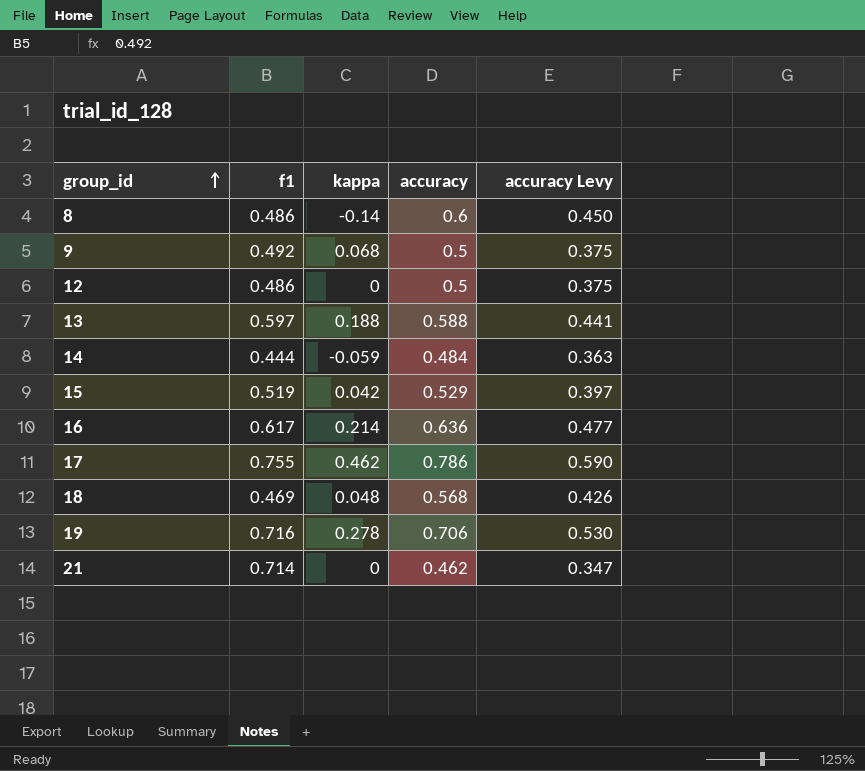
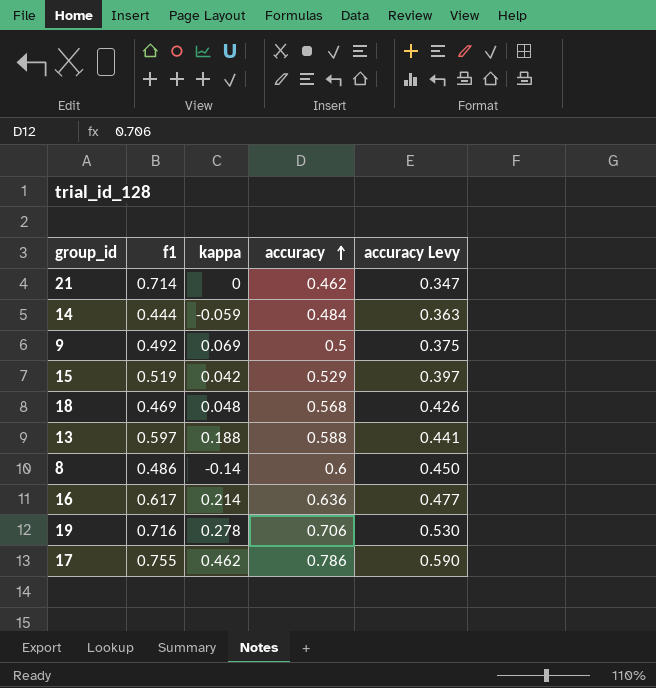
row order: group_id ascending -> accuracy ascending
row 12: 0.486 | 0 | 0.5 | 0.375 -> none
9 | kappa: 0.068 -> 0.069

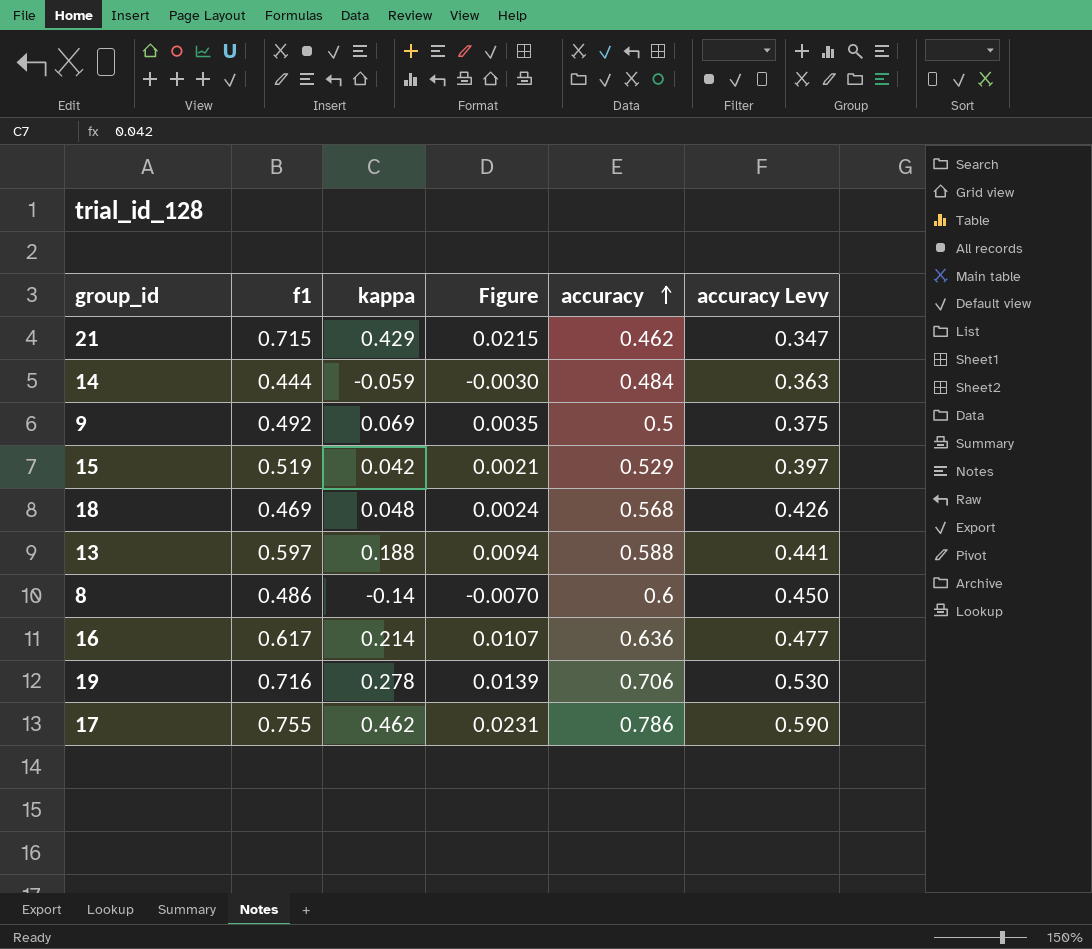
column Figure | formula: none -> [kappa] * 0.05
21 | f1: 0.714 -> 0.715
21 | kappa: 0 -> 0.429

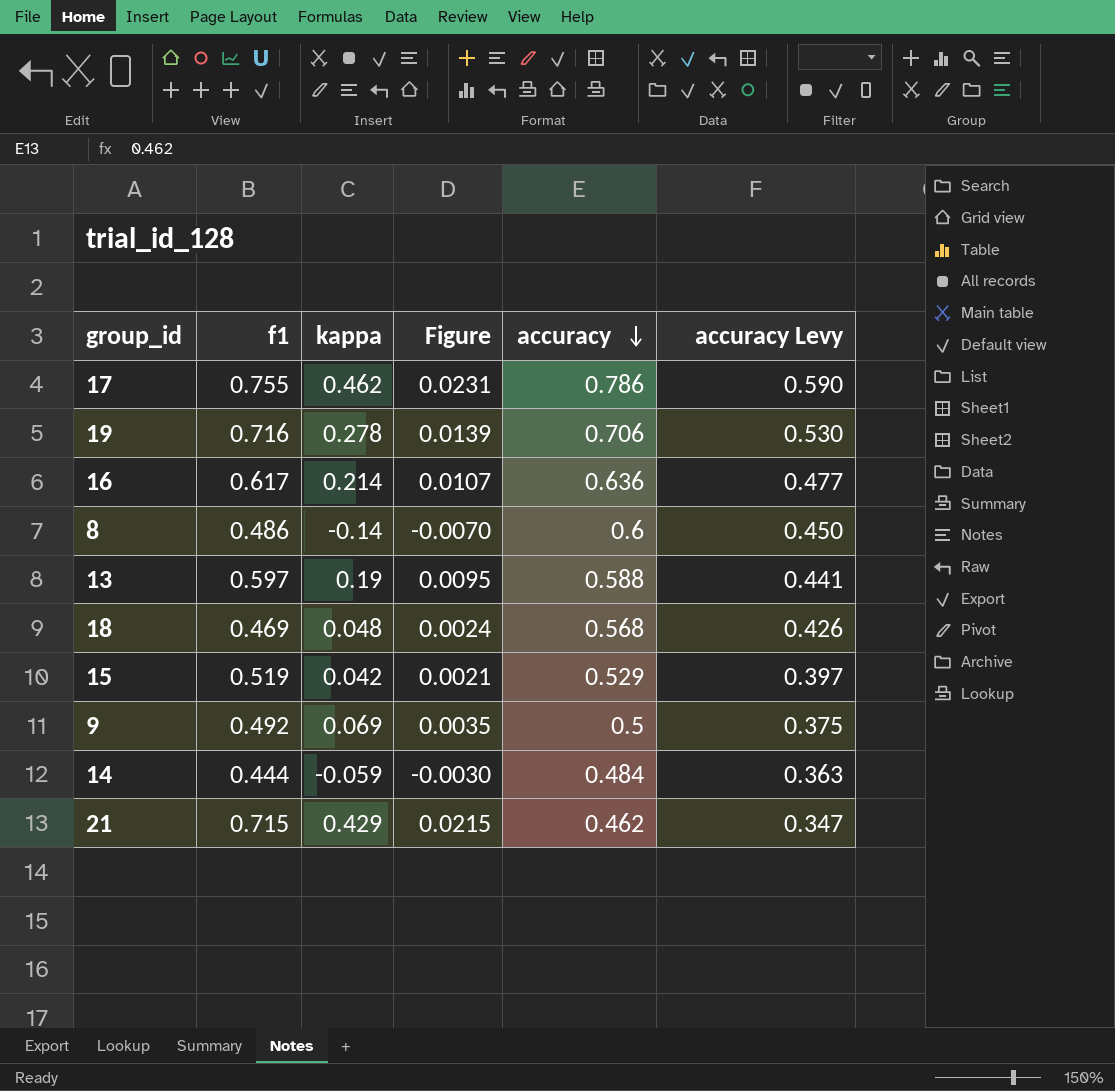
row order: accuracy ascending -> accuracy descending
13 | kappa: 0.188 -> 0.19
13 | Figure: 0.0094 -> 0.0095

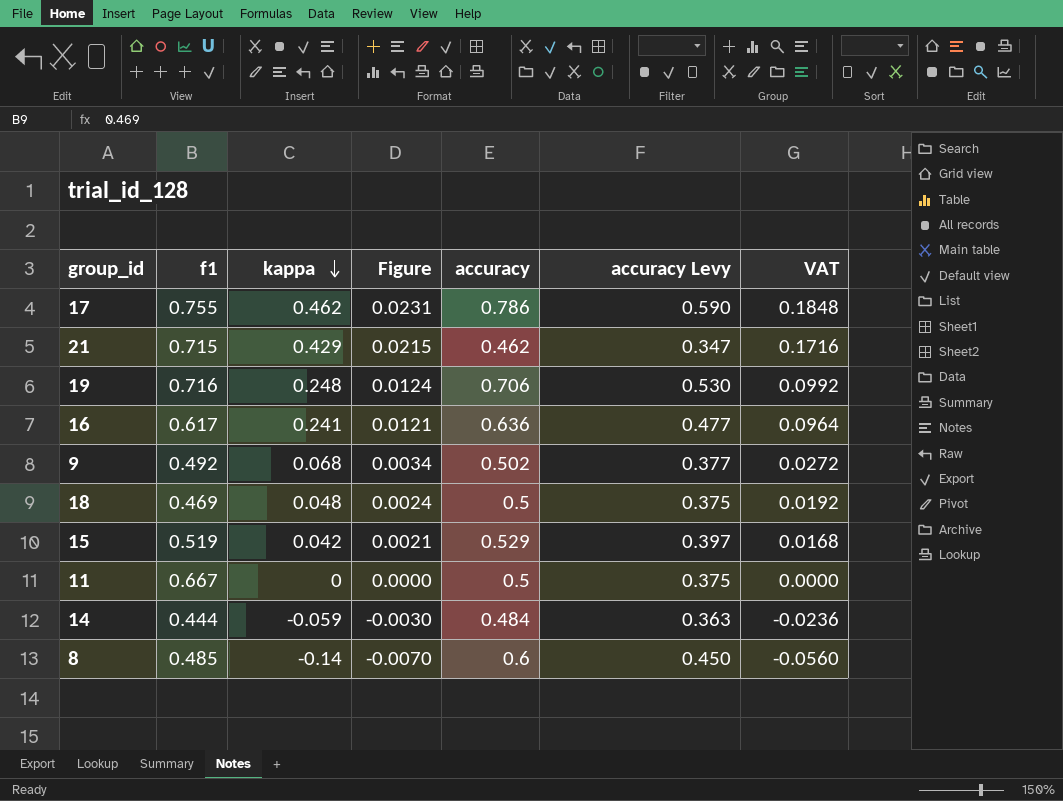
row order: accuracy descending -> kappa descending
column VAT | formula: none -> [kappa] * 0.4
row 13: 0.597 | 0.19 | 0.0095 | 0.588 | 0.441 -> none
19 | kappa: 0.278 -> 0.248
19 | Figure: 0.0139 -> 0.0124
16 | kappa: 0.214 -> 0.241
16 | Figure: 0.0107 -> 0.0121
9 | kappa: 0.069 -> 0.068
9 | Figure: 0.0035 -> 0.0034
9 | accuracy: 0.5 -> 0.502
9 | accuracy Levy: 0.375 -> 0.377
18 | accuracy: 0.568 -> 0.5
18 | accuracy Levy: 0.426 -> 0.375
row 11: none -> 0.667 | 0 | 0.0000 | 0.5 | 0.375 | 0.0000
8 | f1: 0.486 -> 0.485

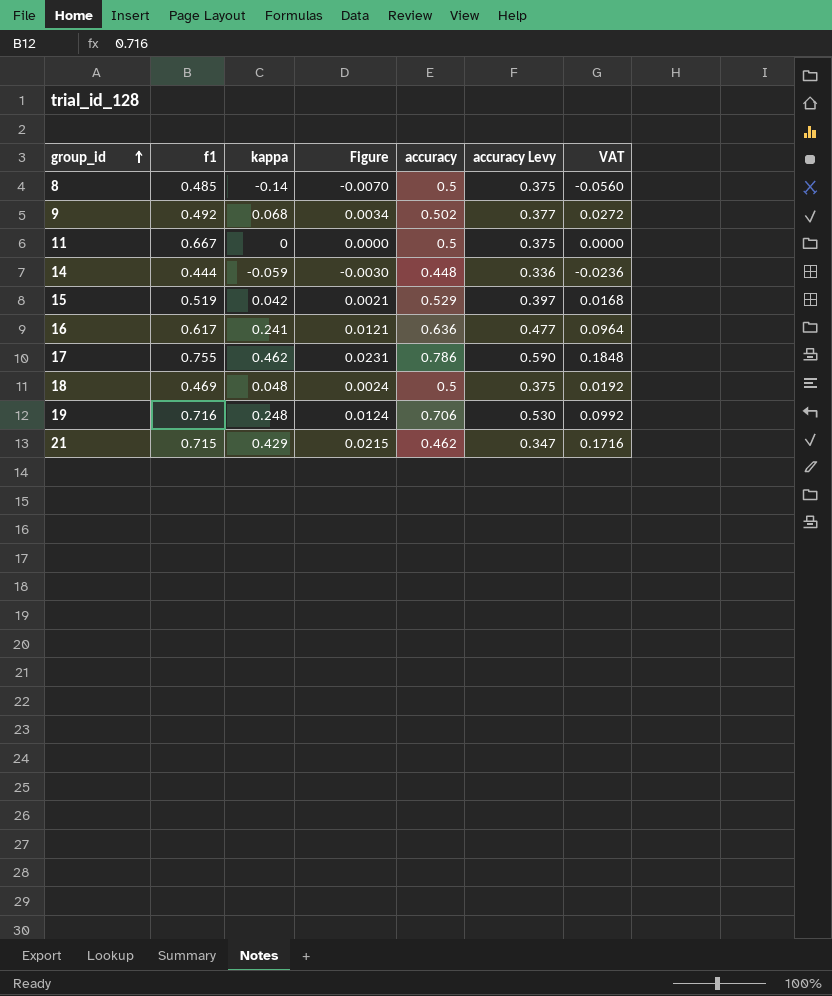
row order: kappa descending -> group_id ascending
8 | accuracy: 0.6 -> 0.5
8 | accuracy Levy: 0.450 -> 0.375
14 | accuracy: 0.484 -> 0.448
14 | accuracy Levy: 0.363 -> 0.336

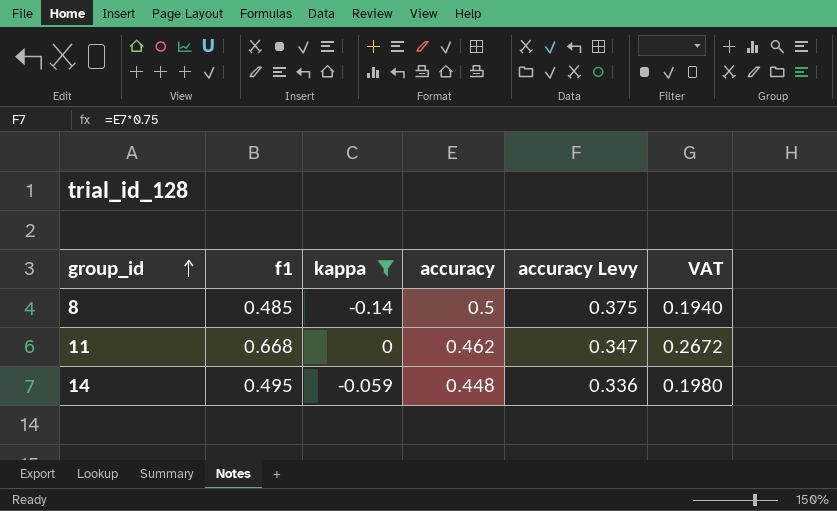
filter: none -> kappa <= 0
column Figure | formula: [kappa] * 0.05 -> none
column VAT | formula: [kappa] * 0.4 -> [f1] * 0.4
11 | f1: 0.667 -> 0.668
11 | accuracy: 0.5 -> 0.462
11 | accuracy Levy: 0.375 -> 0.347
14 | f1: 0.444 -> 0.495

